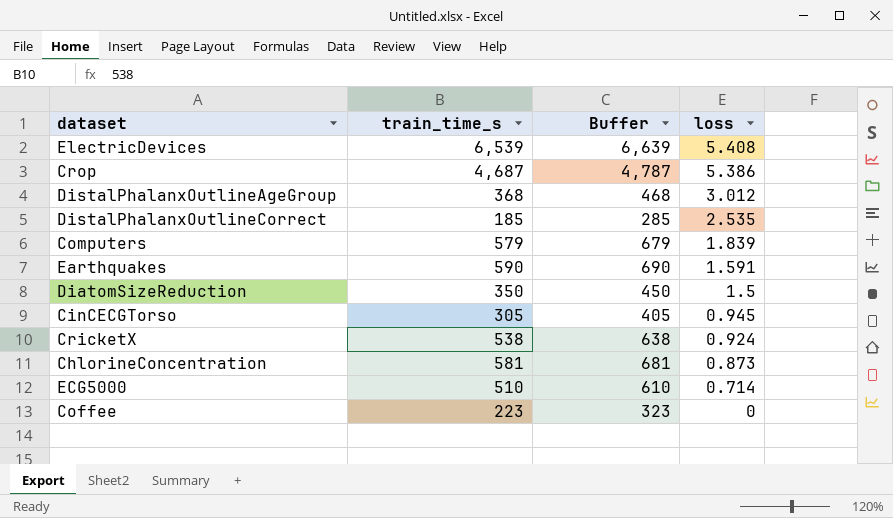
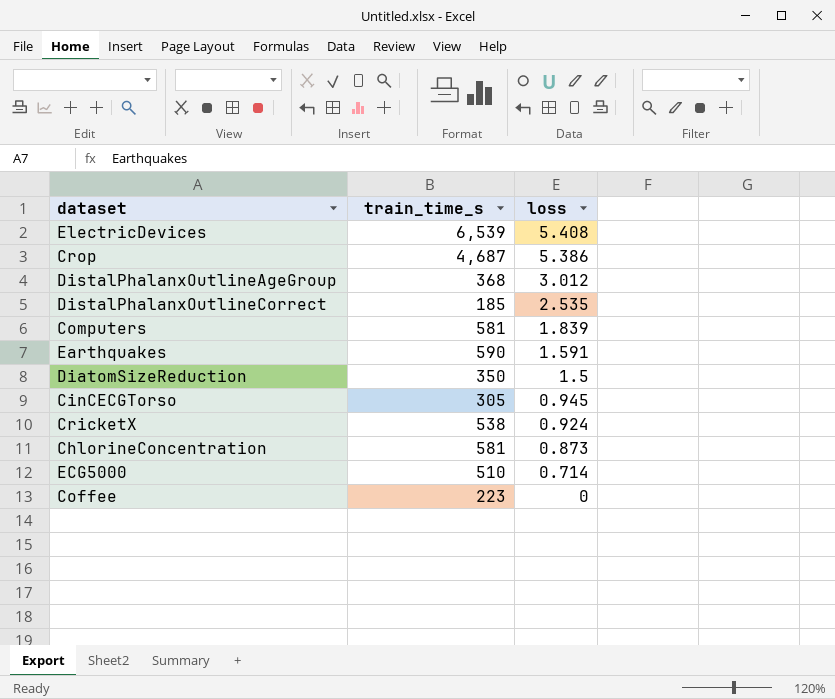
column Buffer | formula: [train_time_s] + 100 -> none
Computers | train_time_s: 579 -> 581

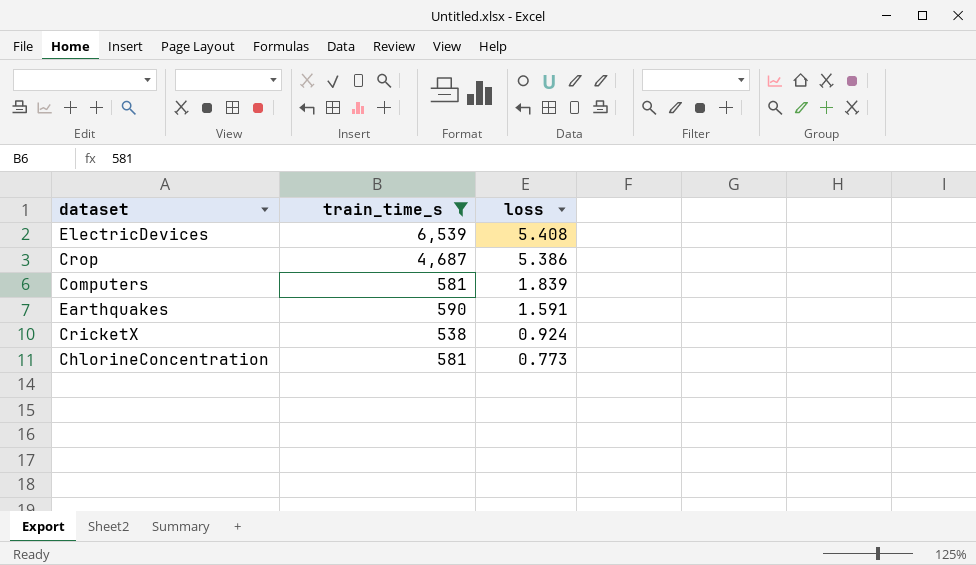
filter: none -> train_time_s >= 538
ChlorineConcentration | loss: 0.873 -> 0.773

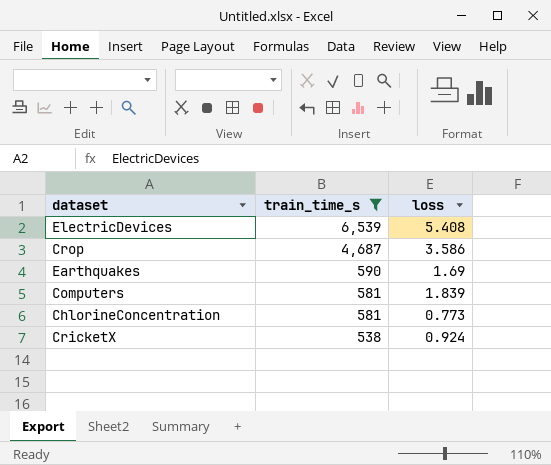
row order: loss descending -> train_time_s descending
Crop | loss: 5.386 -> 3.586
Earthquakes | loss: 1.591 -> 1.69

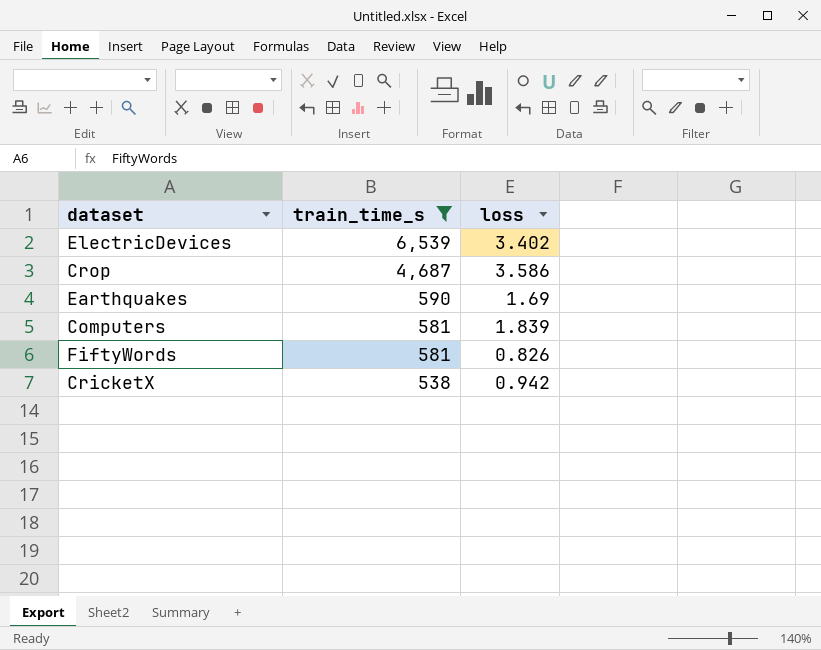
row ChlorineConcentration: 581 | 0.773 -> none
ElectricDevices | loss: 5.408 -> 3.402
row FiftyWords: none -> 581 | 0.826
CricketX | loss: 0.924 -> 0.942

